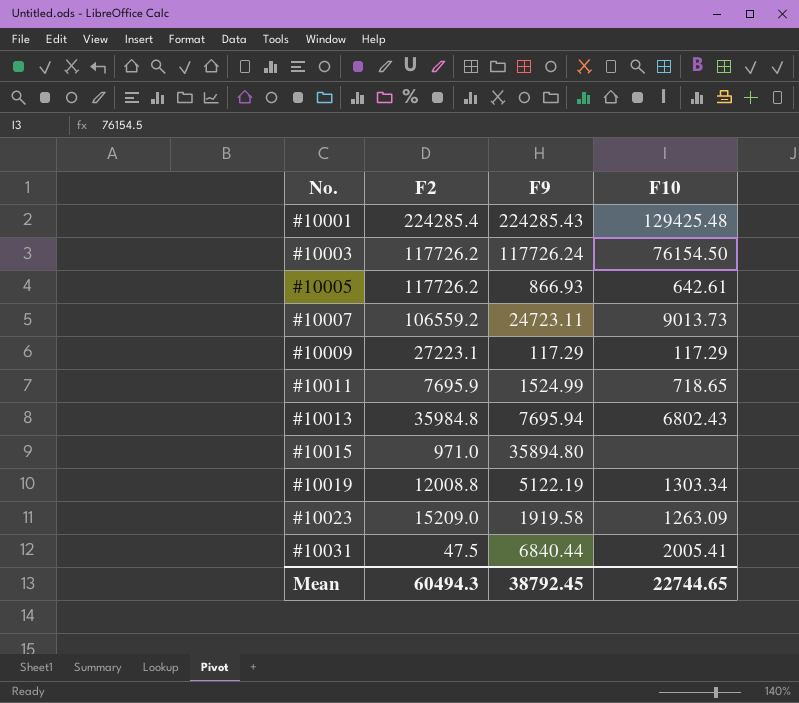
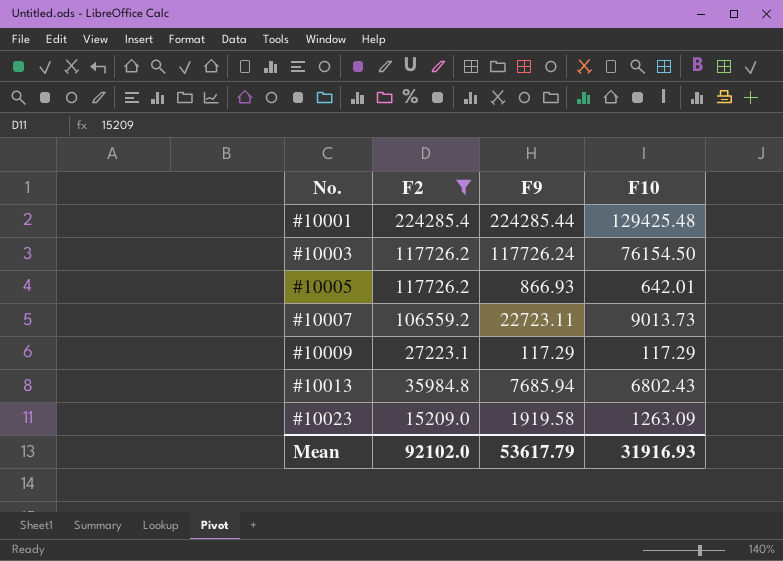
filter: none -> F2 >= 15209.0
#10001 | F9: 224285.43 -> 224285.44
#10005 | F10: 642.61 -> 642.01
#10007 | F9: 24723.11 -> 22723.11
#10013 | F9: 7695.94 -> 7685.94
Mean | F2: 60494.3 -> 92102.0
Mean | F9: 38792.45 -> 53617.79
Mean | F10: 22744.65 -> 31916.93

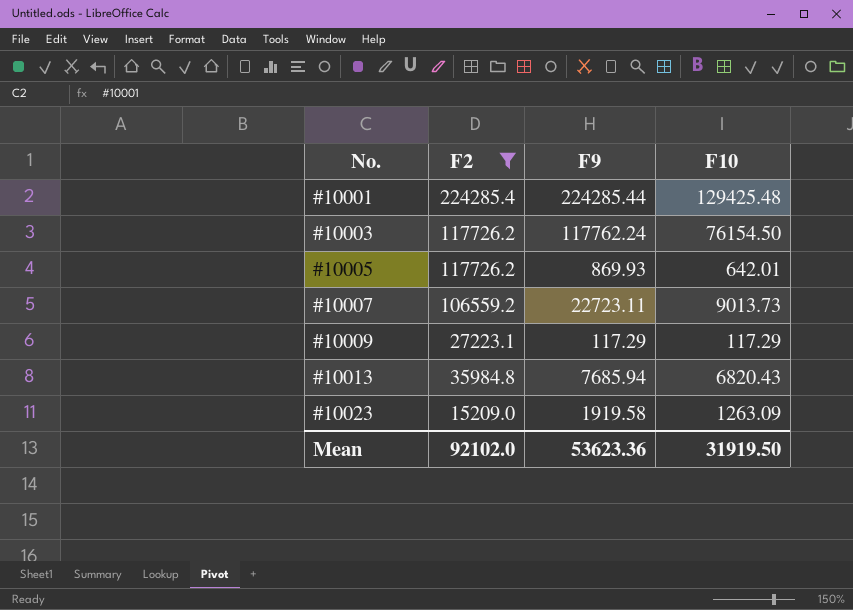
#10003 | F9: 117726.24 -> 117762.24
#10005 | F9: 866.93 -> 869.93
#10013 | F10: 6802.43 -> 6820.43
Mean | F9: 53617.79 -> 53623.36
Mean | F10: 31916.93 -> 31919.50

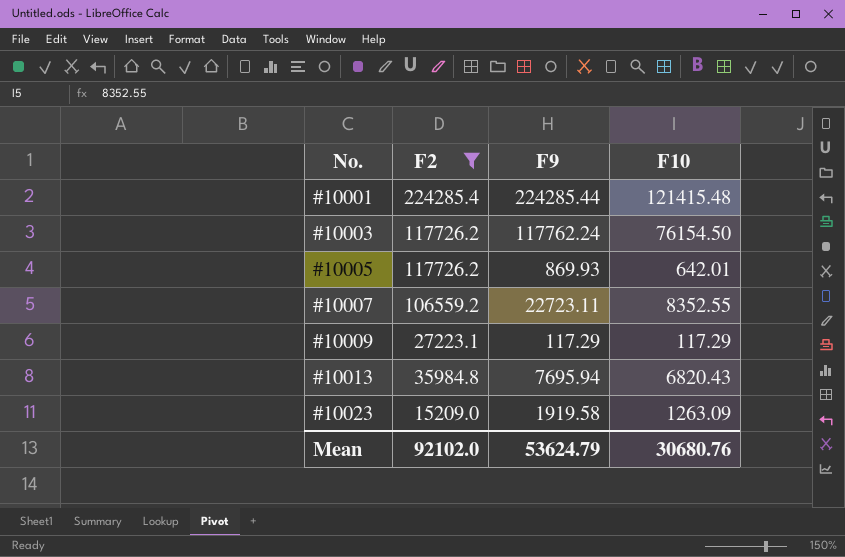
#10001 | F10: 129425.48 -> 121415.48
#10007 | F10: 9013.73 -> 8352.55
#10013 | F9: 7685.94 -> 7695.94
Mean | F9: 53623.36 -> 53624.79
Mean | F10: 31919.50 -> 30680.76

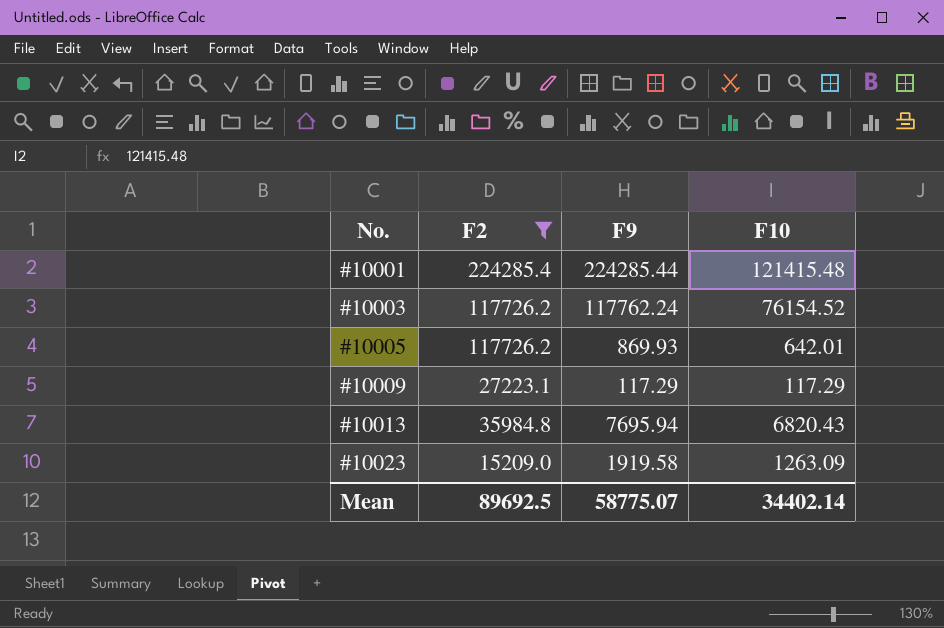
row #10007: 106559.2 | 22723.11 | 8352.55 -> none
#10003 | F10: 76154.50 -> 76154.52
Mean | F2: 92102.0 -> 89692.5
Mean | F9: 53624.79 -> 58775.07
Mean | F10: 30680.76 -> 34402.14

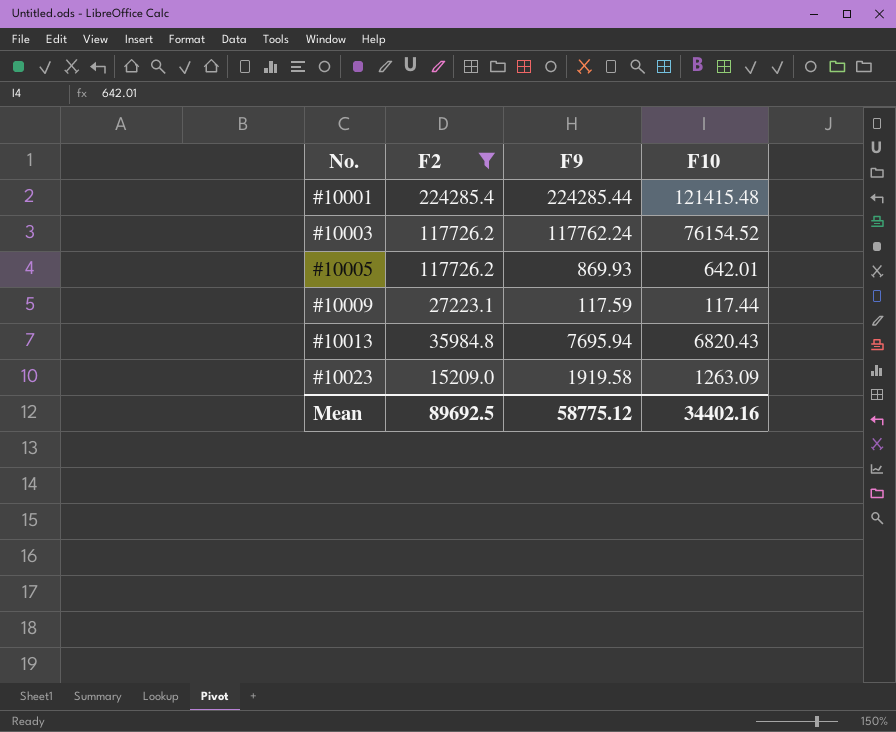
#10009 | F9: 117.29 -> 117.59
#10009 | F10: 117.29 -> 117.44
Mean | F9: 58775.07 -> 58775.12
Mean | F10: 34402.14 -> 34402.16

